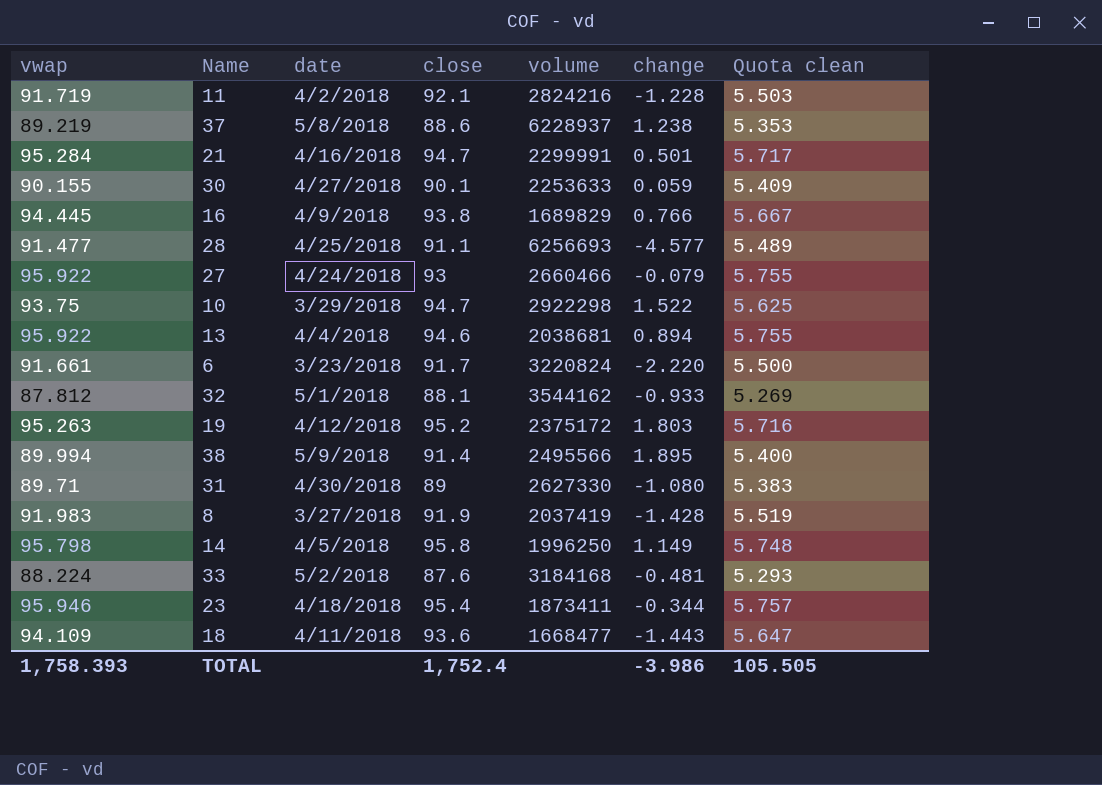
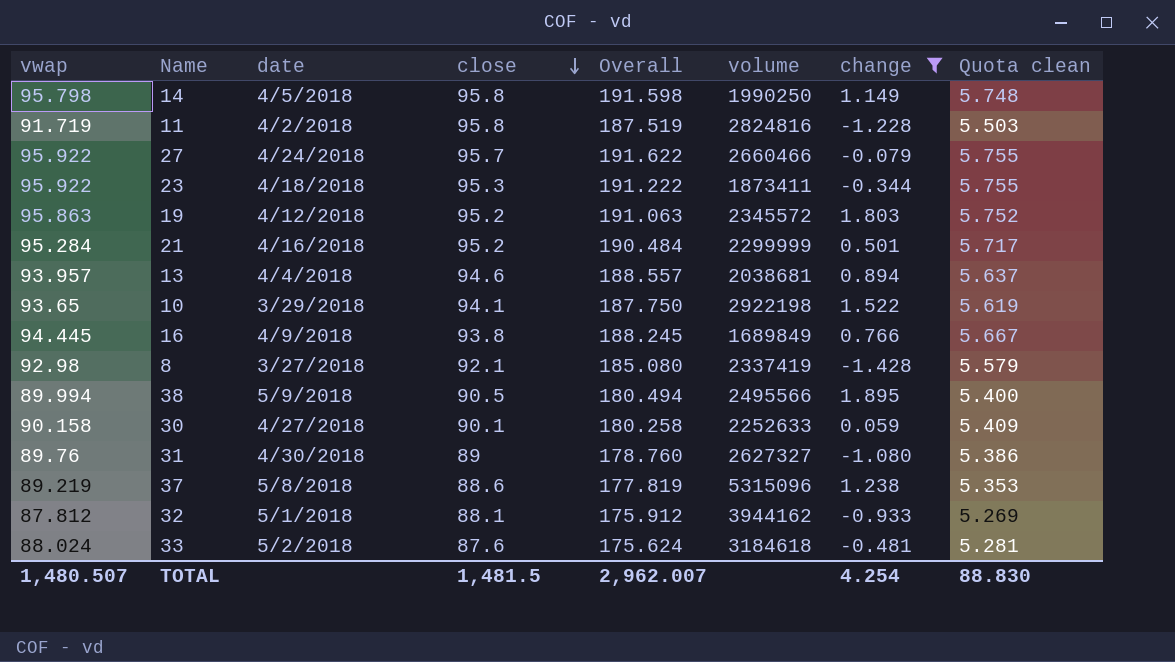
filter: none -> change >= -1.428
row order: none -> close descending
column Overall | formula: none -> [vwap] + [close]
14 | volume: 1996250 -> 1990250
11 | close: 92.1 -> 95.8
11 | volume: 2824216 -> 2824816
27 | close: 93 -> 95.7
23 | vwap: 95.946 -> 95.922
23 | close: 95.4 -> 95.3
23 | Quota clean: 5.757 -> 5.755
19 | vwap: 95.263 -> 95.863
19 | volume: 2375172 -> 2345572
19 | Quota clean: 5.716 -> 5.752
21 | close: 94.7 -> 95.2
21 | volume: 2299991 -> 2299999
13 | vwap: 95.922 -> 93.957
13 | Quota clean: 5.755 -> 5.637
10 | vwap: 93.75 -> 93.65
10 | close: 94.7 -> 94.1
10 | volume: 2922298 -> 2922198
10 | Quota clean: 5.625 -> 5.619
16 | volume: 1689829 -> 1689849
8 | vwap: 91.983 -> 92.98
8 | close: 91.9 -> 92.1
8 | volume: 2037419 -> 2337419
8 | Quota clean: 5.519 -> 5.579
38 | close: 91.4 -> 90.5
30 | vwap: 90.155 -> 90.158
30 | volume: 2253633 -> 2252633
31 | vwap: 89.71 -> 89.76
31 | volume: 2627330 -> 2627327
31 | Quota clean: 5.383 -> 5.386
37 | volume: 6228937 -> 5315096
32 | volume: 3544162 -> 3944162
33 | vwap: 88.224 -> 88.024
33 | volume: 3184168 -> 3184618
33 | Quota clean: 5.293 -> 5.281
TOTAL | vwap: 1,758.393 -> 1,480.507
TOTAL | close: 1,752.4 -> 1,481.5
TOTAL | change: -3.986 -> 4.254
TOTAL | Quota clean: 105.505 -> 88.830

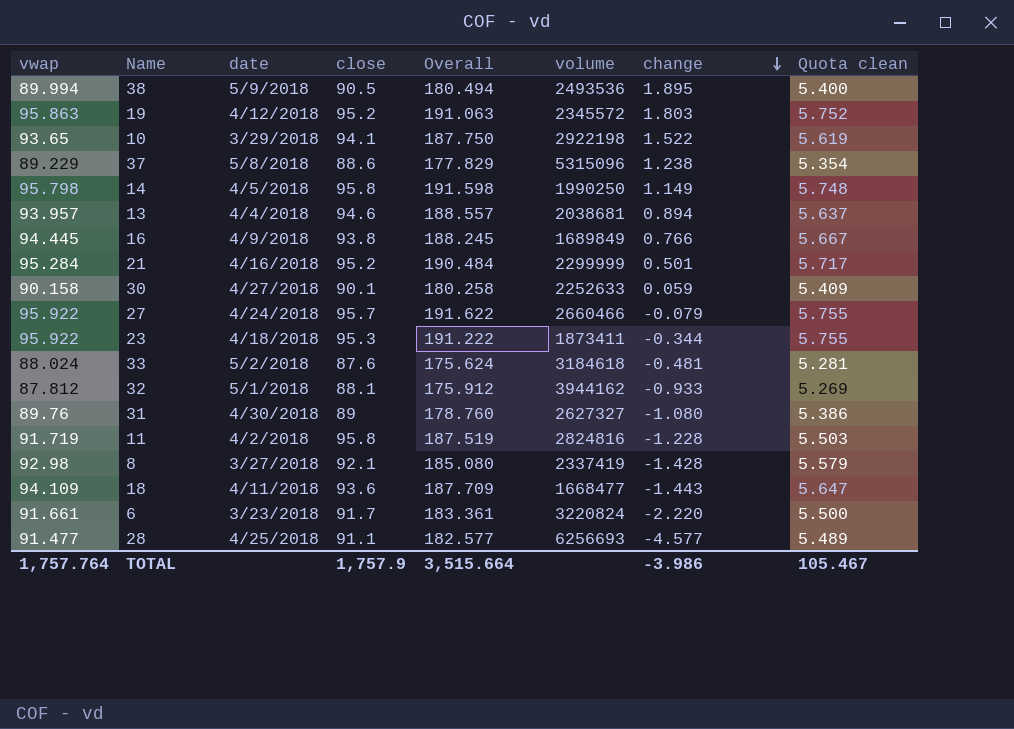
filter: change >= -1.428 -> none
row order: close descending -> change descending
38 | volume: 2495566 -> 2493536
37 | vwap: 89.219 -> 89.229
37 | Overall: 177.819 -> 177.829
37 | Quota clean: 5.353 -> 5.354
TOTAL | vwap: 1,480.507 -> 1,757.764
TOTAL | close: 1,481.5 -> 1,757.9
TOTAL | Overall: 2,962.007 -> 3,515.664
TOTAL | change: 4.254 -> -3.986
TOTAL | Quota clean: 88.830 -> 105.467

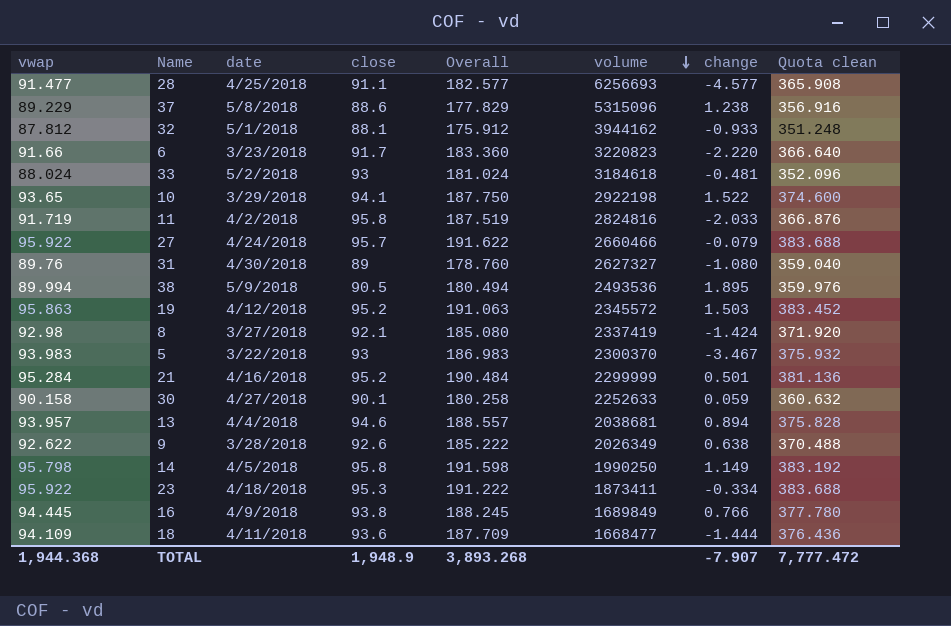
row order: change descending -> volume descending
column Quota clean | formula: [vwap] * 0.06 -> [vwap] * 4
6 | vwap: 91.661 -> 91.66
6 | Overall: 183.361 -> 183.360
6 | volume: 3220824 -> 3220823
33 | close: 87.6 -> 93
33 | Overall: 175.624 -> 181.024
11 | change: -1.228 -> -2.033
19 | change: 1.803 -> 1.503
8 | change: -1.428 -> -1.424
row 5: none -> 93.983 | 3/22/2018 | 93 | 186.983 | 2300370 | -3.467 | 375.932
row 9: none -> 92.622 | 3/28/2018 | 92.6 | 185.222 | 2026349 | 0.638 | 370.488
23 | change: -0.344 -> -0.334
18 | change: -1.443 -> -1.444
TOTAL | vwap: 1,757.764 -> 1,944.368
TOTAL | close: 1,757.9 -> 1,948.9
TOTAL | Overall: 3,515.664 -> 3,893.268
TOTAL | change: -3.986 -> -7.907
TOTAL | Quota clean: 105.467 -> 7,777.472

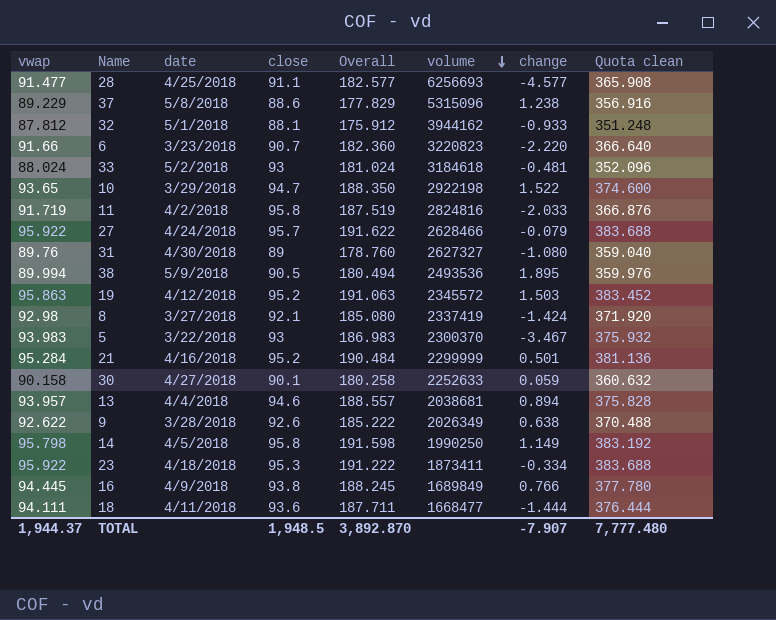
6 | close: 91.7 -> 90.7
6 | Overall: 183.360 -> 182.360
10 | close: 94.1 -> 94.7
10 | Overall: 187.750 -> 188.350
27 | volume: 2660466 -> 2628466
18 | vwap: 94.109 -> 94.111
18 | Overall: 187.709 -> 187.711
18 | Quota clean: 376.436 -> 376.444
TOTAL | vwap: 1,944.368 -> 1,944.37
TOTAL | close: 1,948.9 -> 1,948.5
TOTAL | Overall: 3,893.268 -> 3,892.870
TOTAL | Quota clean: 7,777.472 -> 7,777.480

